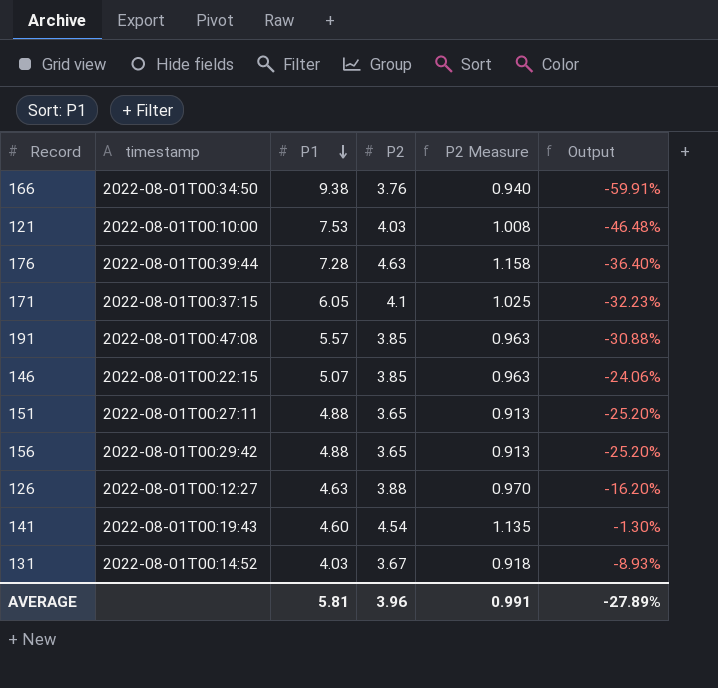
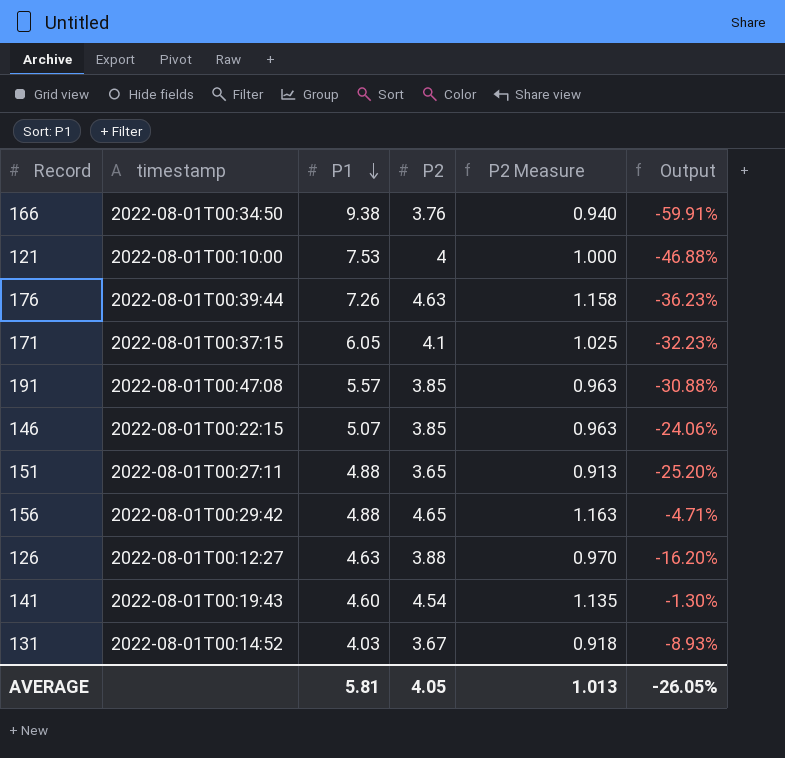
121 | P2: 4.03 -> 4
121 | P2 Measure: 1.008 -> 1.000
121 | Output: -46.48% -> -46.88%
176 | P1: 7.28 -> 7.26
176 | Output: -36.40% -> -36.23%
156 | P2: 3.65 -> 4.65
156 | P2 Measure: 0.913 -> 1.163
156 | Output: -25.20% -> -4.71%
AVERAGE | P2: 3.96 -> 4.05
AVERAGE | P2 Measure: 0.991 -> 1.013
AVERAGE | Output: -27.89% -> -26.05%

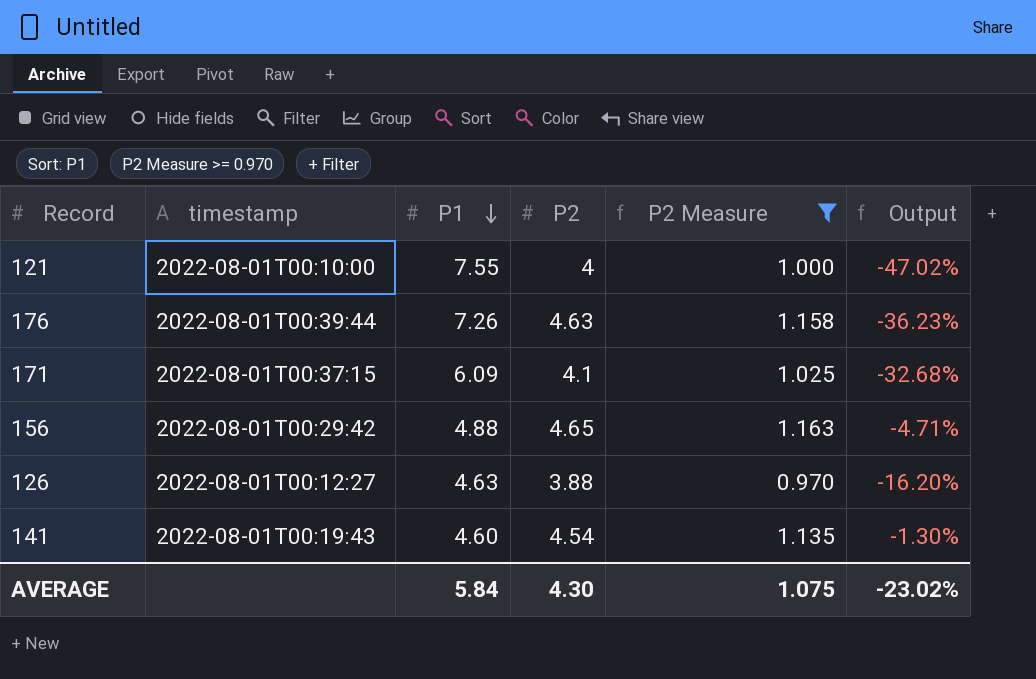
filter: none -> P2 Measure >= 0.970
121 | P1: 7.53 -> 7.55
121 | Output: -46.88% -> -47.02%
171 | P1: 6.05 -> 6.09
171 | Output: -32.23% -> -32.68%
AVERAGE | P1: 5.81 -> 5.84
AVERAGE | P2: 4.05 -> 4.30
AVERAGE | P2 Measure: 1.013 -> 1.075
AVERAGE | Output: -26.05% -> -23.02%

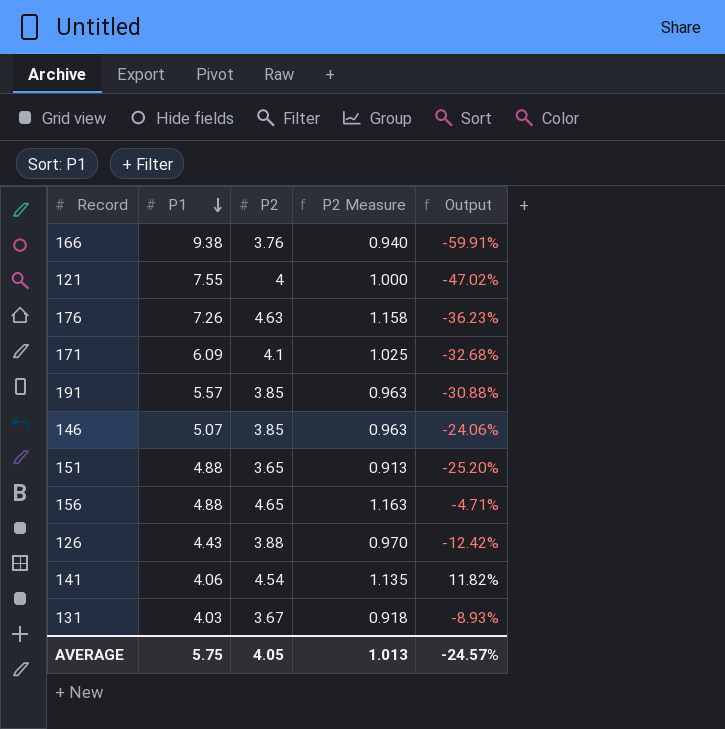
filter: P2 Measure >= 0.970 -> none
column timestamp | position: 2 -> none
126 | P1: 4.63 -> 4.43
126 | Output: -16.20% -> -12.42%
141 | P1: 4.60 -> 4.06
141 | Output: -1.30% -> 11.82%
AVERAGE | P1: 5.84 -> 5.75
AVERAGE | P2: 4.30 -> 4.05
AVERAGE | P2 Measure: 1.075 -> 1.013
AVERAGE | Output: -23.02% -> -24.57%

